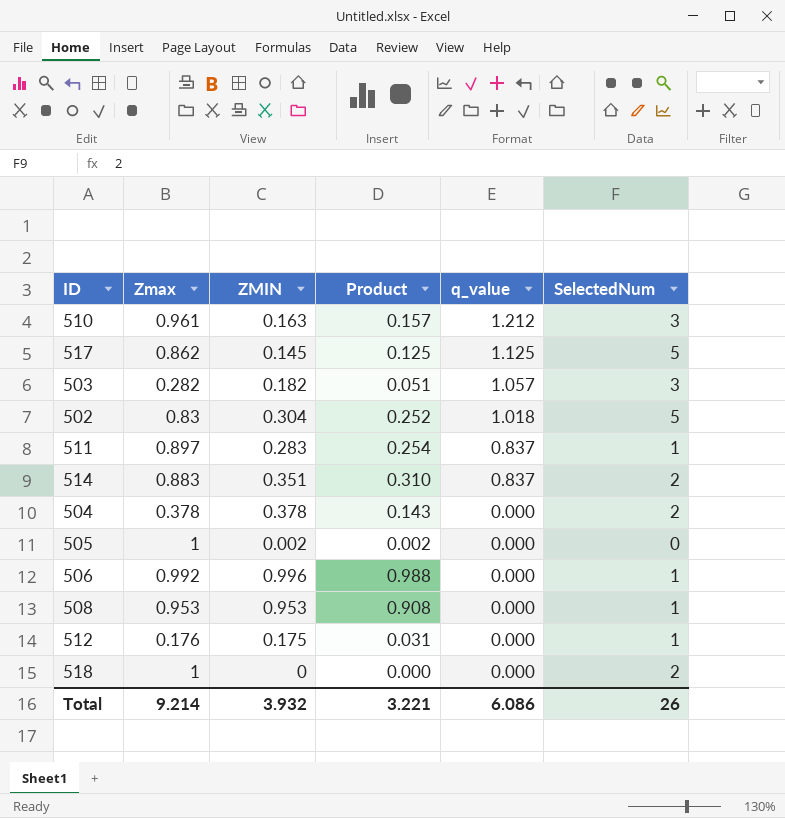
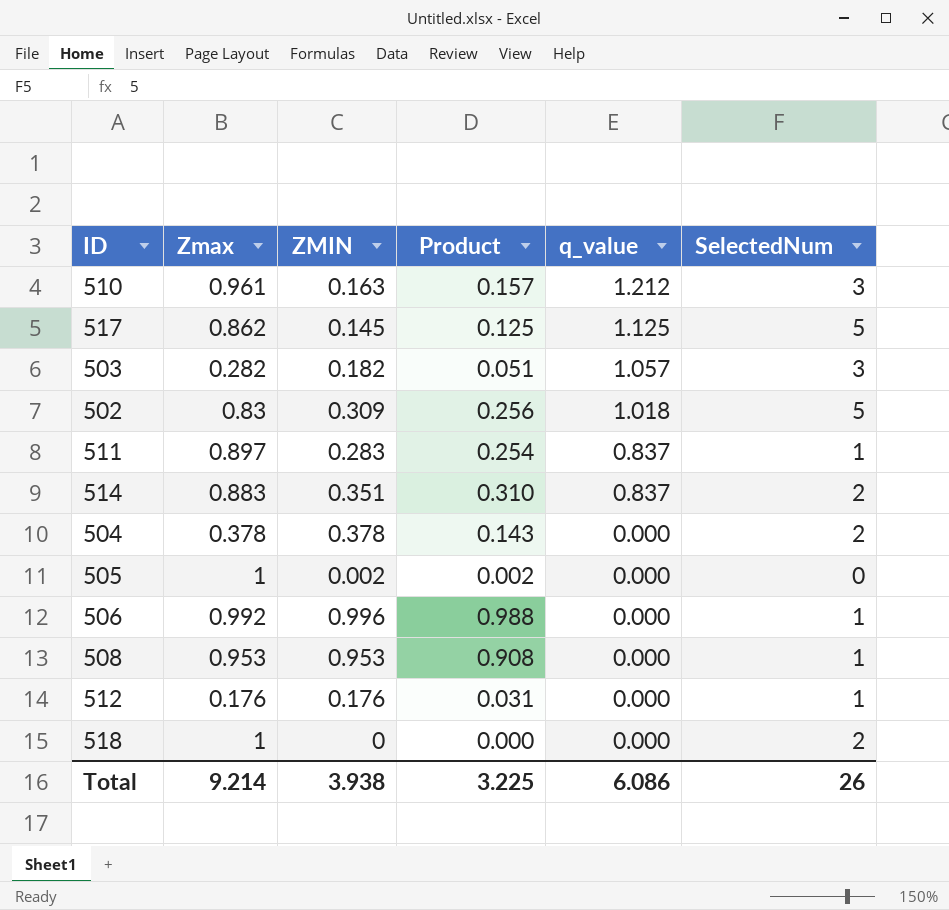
502 | ZMIN: 0.304 -> 0.309
502 | Product: 0.252 -> 0.256
512 | ZMIN: 0.175 -> 0.176
Total | ZMIN: 3.932 -> 3.938
Total | Product: 3.221 -> 3.225

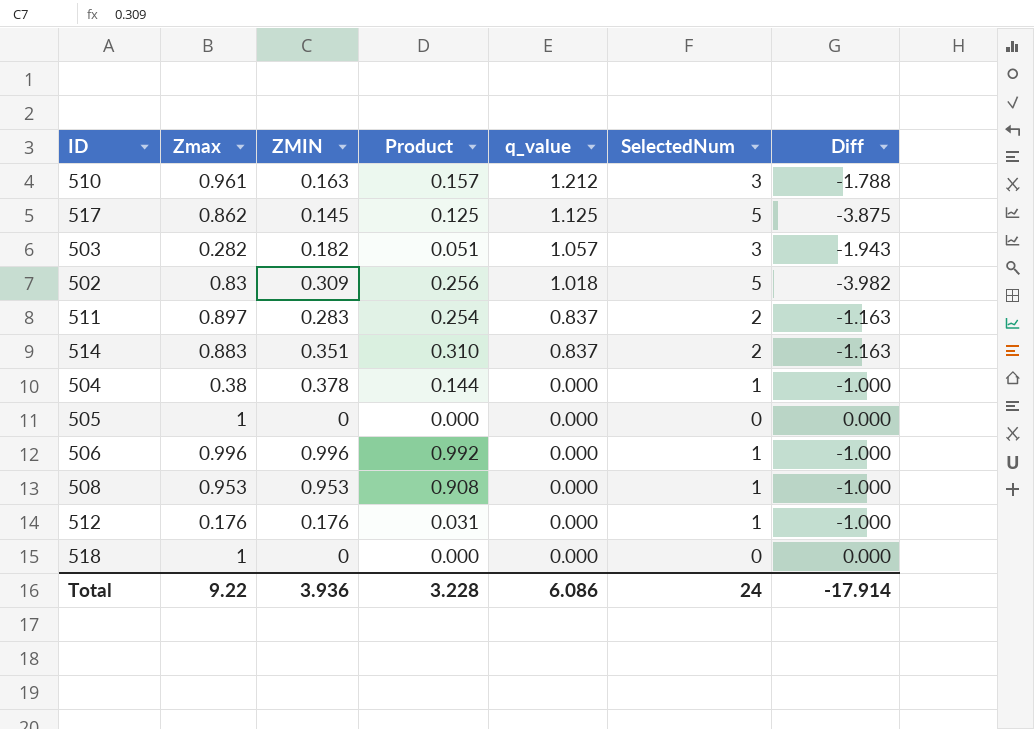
column Diff | formula: none -> [q_value] - [SelectedNum]
511 | SelectedNum: 1 -> 2
504 | Zmax: 0.378 -> 0.38
504 | Product: 0.143 -> 0.144
504 | SelectedNum: 2 -> 1
505 | ZMIN: 0.002 -> 0
505 | Product: 0.002 -> 0.000
506 | Zmax: 0.992 -> 0.996
506 | Product: 0.988 -> 0.992
518 | SelectedNum: 2 -> 0
Total | Zmax: 9.214 -> 9.22
Total | ZMIN: 3.938 -> 3.936
Total | Product: 3.225 -> 3.228
Total | SelectedNum: 26 -> 24

